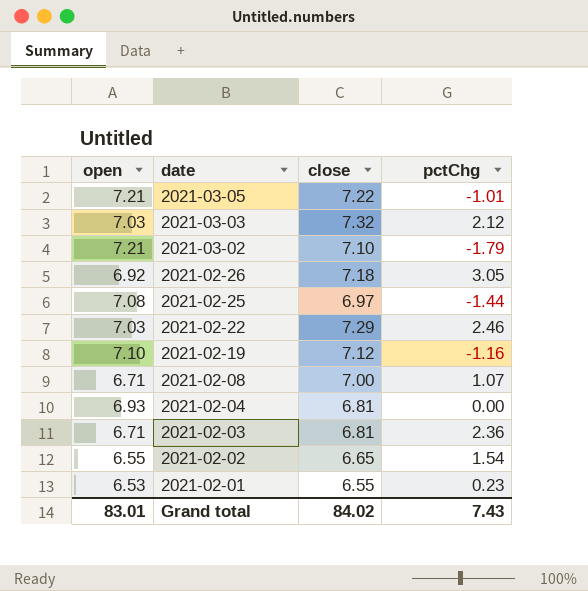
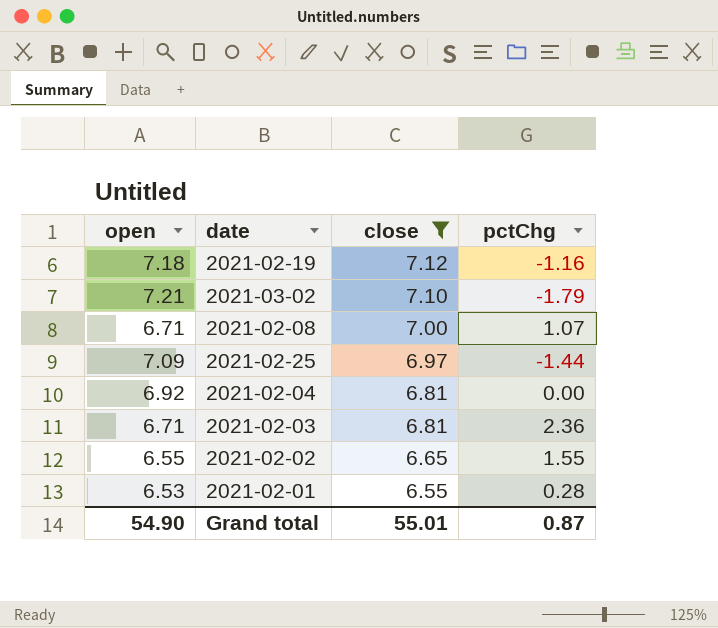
filter: none -> close <= 7.12
row order: date descending -> close descending
2021-02-19 | open: 7.10 -> 7.18
2021-02-25 | open: 7.08 -> 7.09
2021-02-04 | open: 6.93 -> 6.92
2021-02-02 | pctChg: 1.54 -> 1.55
2021-02-01 | pctChg: 0.23 -> 0.28
Grand total | open: 83.01 -> 54.90
Grand total | close: 84.02 -> 55.01
Grand total | pctChg: 7.43 -> 0.87

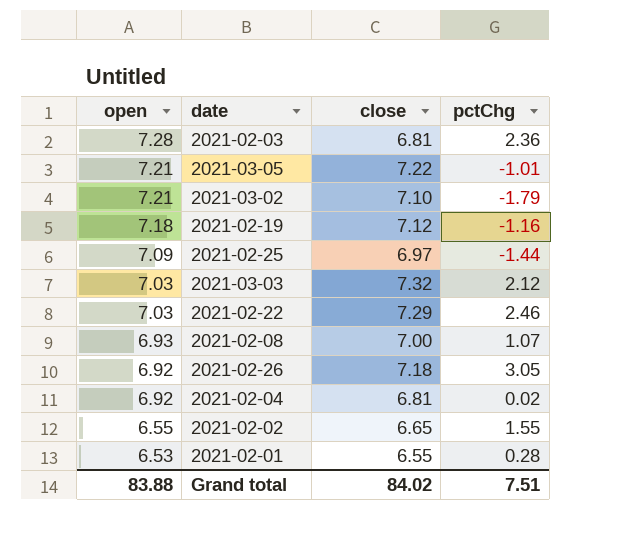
filter: close <= 7.12 -> none
row order: close descending -> open descending
2021-02-03 | open: 6.71 -> 7.28
2021-02-08 | open: 6.71 -> 6.93
2021-02-04 | pctChg: 0.00 -> 0.02
Grand total | open: 54.90 -> 83.88
Grand total | close: 55.01 -> 84.02
Grand total | pctChg: 0.87 -> 7.51

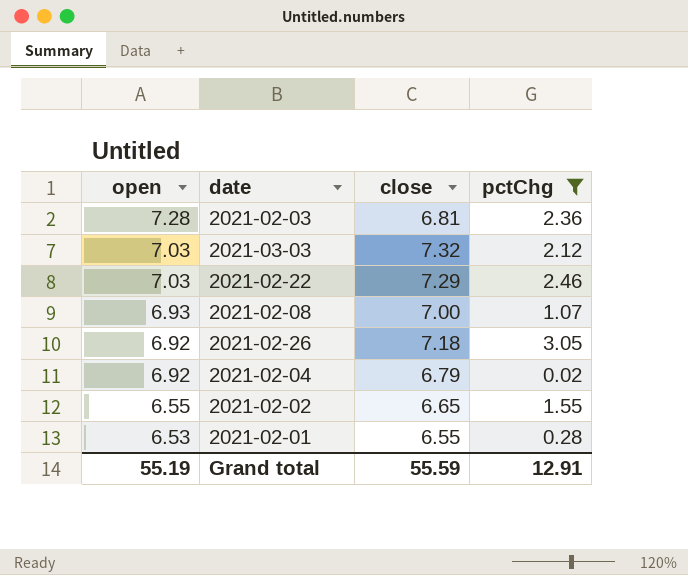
filter: none -> pctChg >= 0.02
2021-02-04 | close: 6.81 -> 6.79
Grand total | open: 83.88 -> 55.19
Grand total | close: 84.02 -> 55.59
Grand total | pctChg: 7.51 -> 12.91

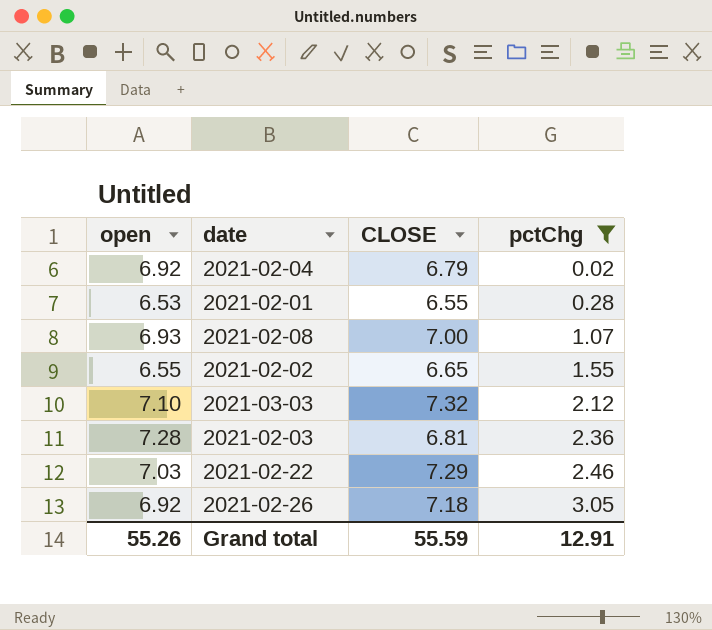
row order: open descending -> pctChg ascending
column name: close -> CLOSE
2021-03-03 | open: 7.03 -> 7.10
Grand total | open: 55.19 -> 55.26

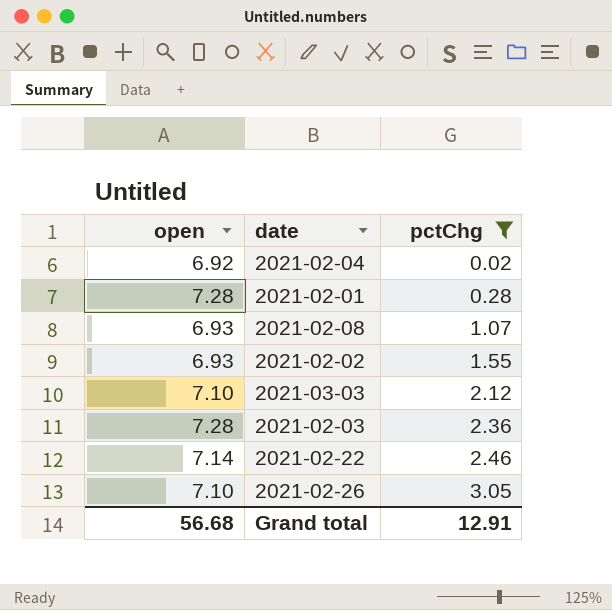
column CLOSE | position: 3 -> none
2021-02-01 | open: 6.53 -> 7.28
2021-02-02 | open: 6.55 -> 6.93
2021-02-22 | open: 7.03 -> 7.14
2021-02-26 | open: 6.92 -> 7.10
Grand total | open: 55.26 -> 56.68

